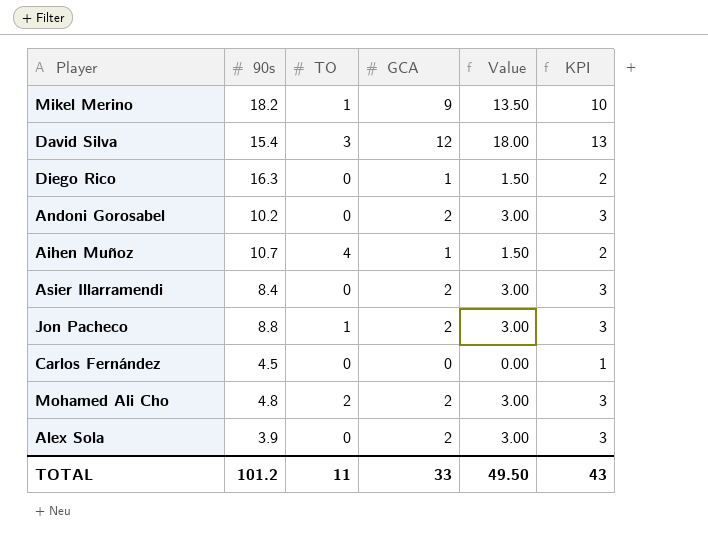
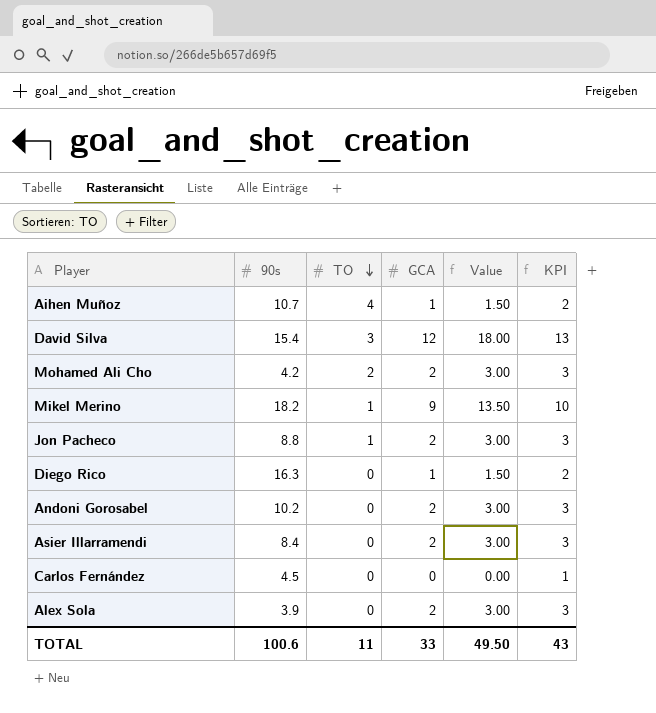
row order: none -> TO descending
Mohamed Ali Cho | 90s: 4.8 -> 4.2
TOTAL | 90s: 101.2 -> 100.6

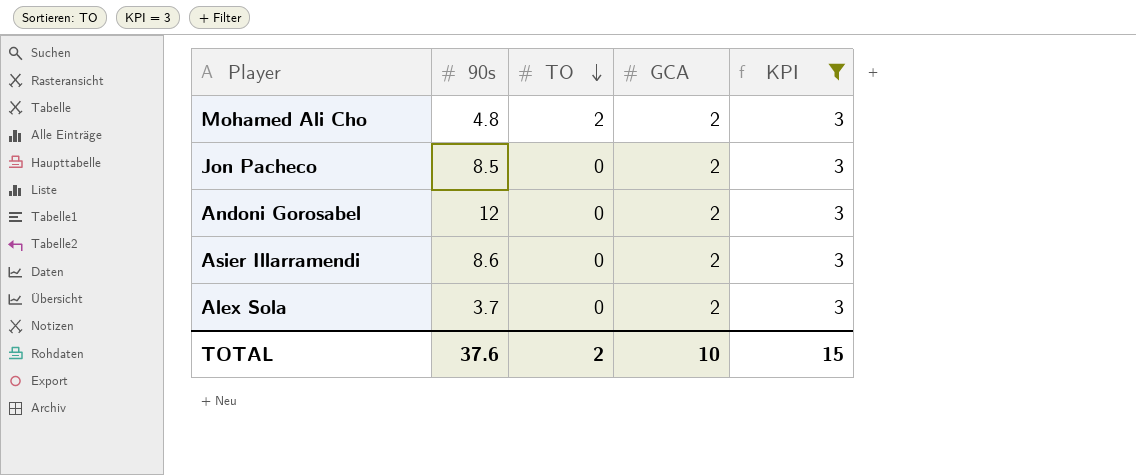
filter: none -> KPI = 3
column Value | formula: [GCA] * 1.5 -> none
Mohamed Ali Cho | 90s: 4.2 -> 4.8
Jon Pacheco | 90s: 8.8 -> 8.5
Jon Pacheco | TO: 1 -> 0
Andoni Gorosabel | 90s: 10.2 -> 12
Asier Illarramendi | 90s: 8.4 -> 8.6
Alex Sola | 90s: 3.9 -> 3.7
TOTAL | 90s: 100.6 -> 37.6
TOTAL | TO: 11 -> 2
TOTAL | GCA: 33 -> 10
TOTAL | KPI: 43 -> 15

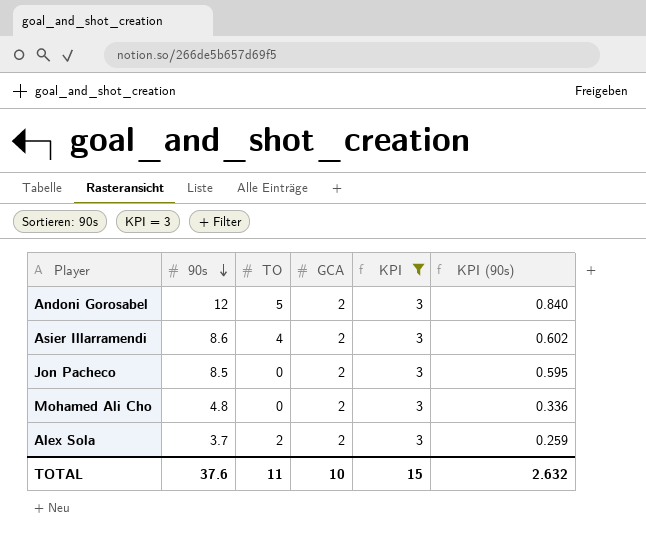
row order: TO descending -> 90s descending
column KPI (90s) | formula: none -> [90s] * 0.07
Andoni Gorosabel | TO: 0 -> 5
Asier Illarramendi | TO: 0 -> 4
Mohamed Ali Cho | TO: 2 -> 0
Alex Sola | TO: 0 -> 2
TOTAL | TO: 2 -> 11

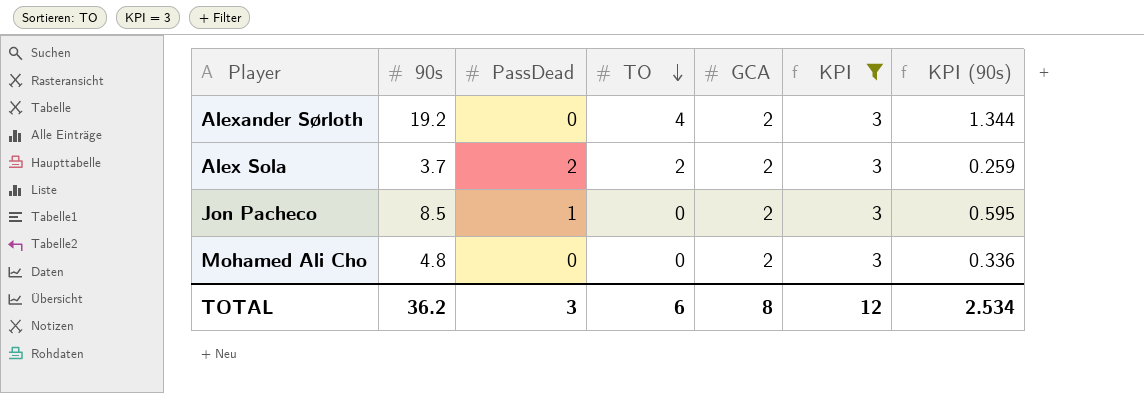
row order: 90s descending -> TO descending
column PassDead | position: none -> 3
row Andoni Gorosabel: 12 | 5 | 2 | 3 | 0.840 -> none
row Asier Illarramendi: 8.6 | 4 | 2 | 3 | 0.602 -> none
row Alexander Sørloth: none -> 19.2 | 0 | 4 | 2 | 3 | 1.344
TOTAL | 90s: 37.6 -> 36.2
TOTAL | TO: 11 -> 6
TOTAL | GCA: 10 -> 8
TOTAL | KPI: 15 -> 12
TOTAL | KPI (90s): 2.632 -> 2.534

